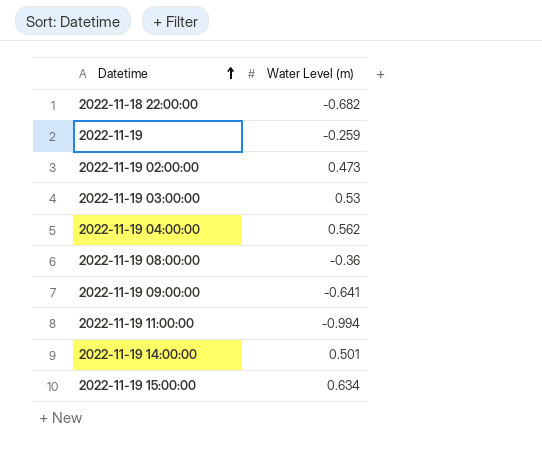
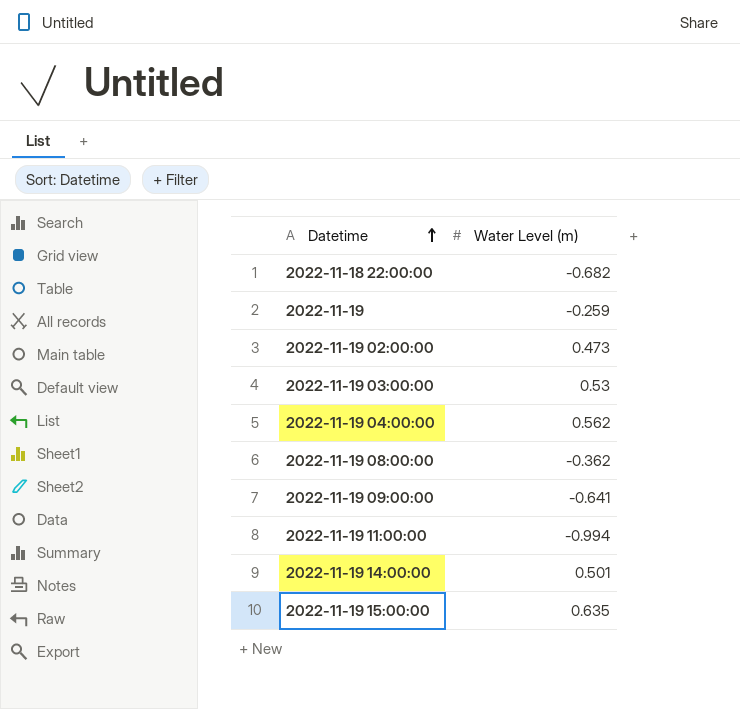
2022-11-19 08:00:00 | Water Level (m): -0.36 -> -0.362
2022-11-19 15:00:00 | Water Level (m): 0.634 -> 0.635

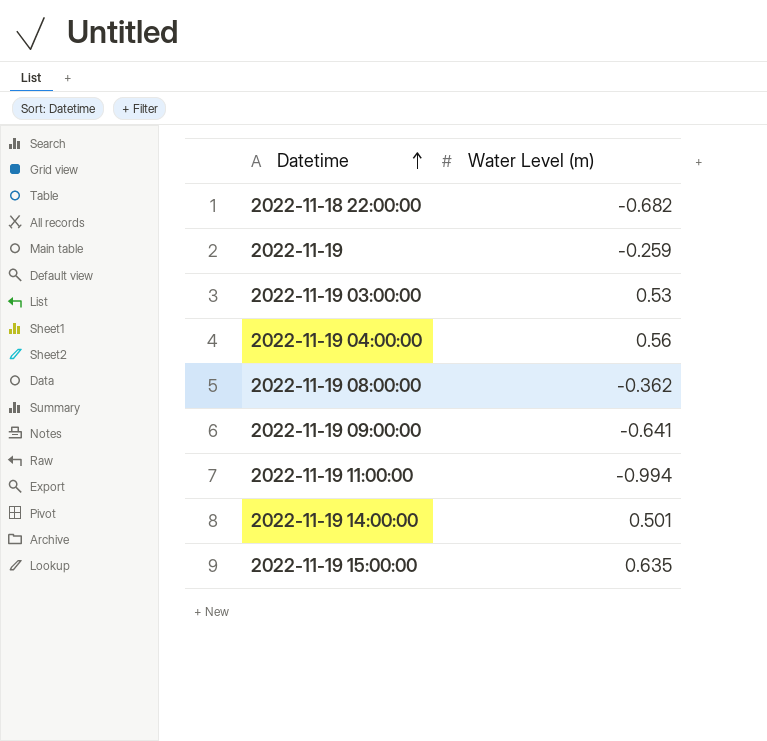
row 2022-11-19 02:00:00: 0.473 -> none
2022-11-19 04:00:00 | Water Level (m): 0.562 -> 0.56

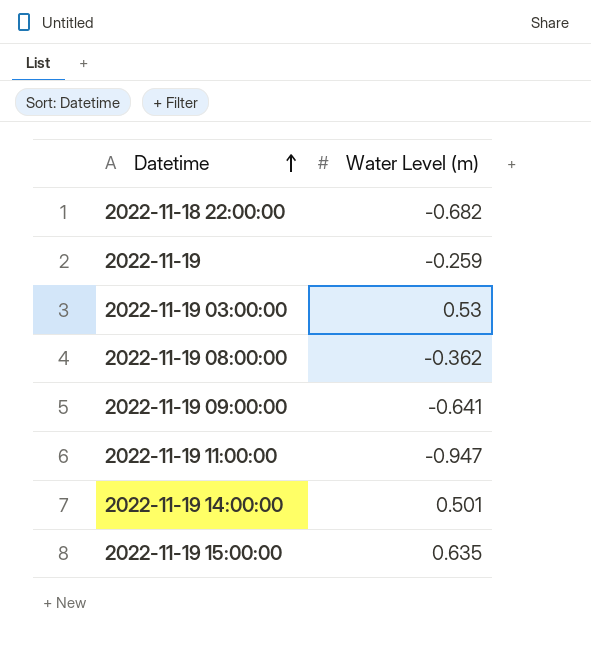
row 2022-11-19 04:00:00: 0.56 -> none
2022-11-19 11:00:00 | Water Level (m): -0.994 -> -0.947

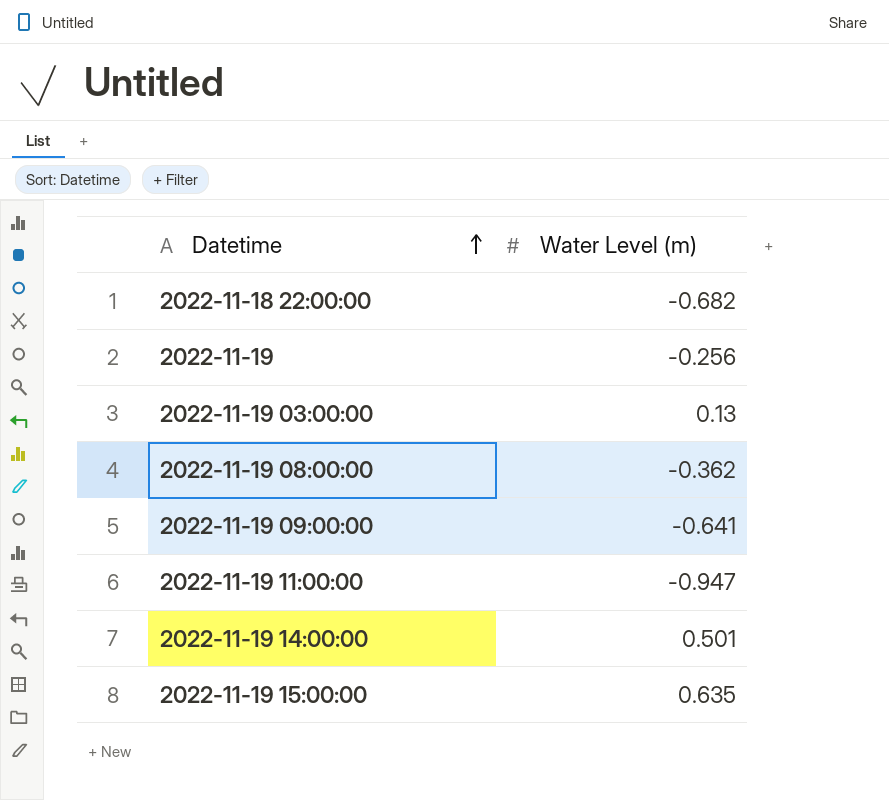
2022-11-19 | Water Level (m): -0.259 -> -0.256
2022-11-19 03:00:00 | Water Level (m): 0.53 -> 0.13

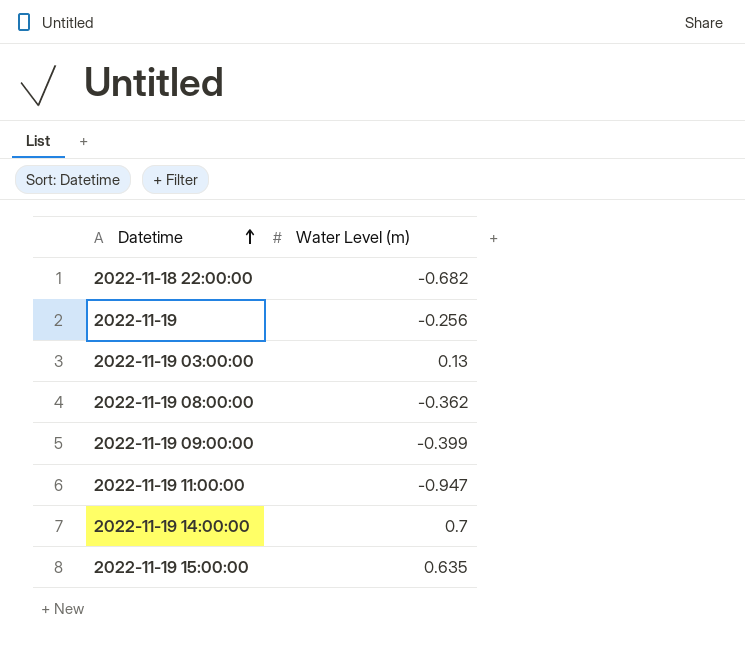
2022-11-19 09:00:00 | Water Level (m): -0.641 -> -0.399
2022-11-19 14:00:00 | Water Level (m): 0.501 -> 0.7

